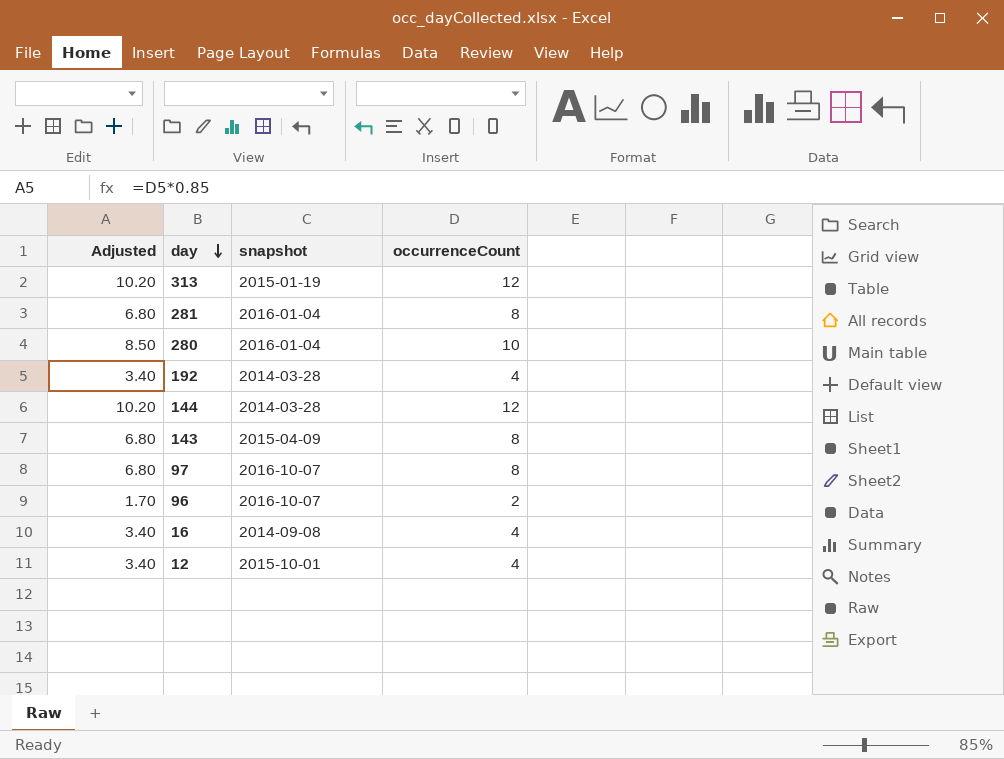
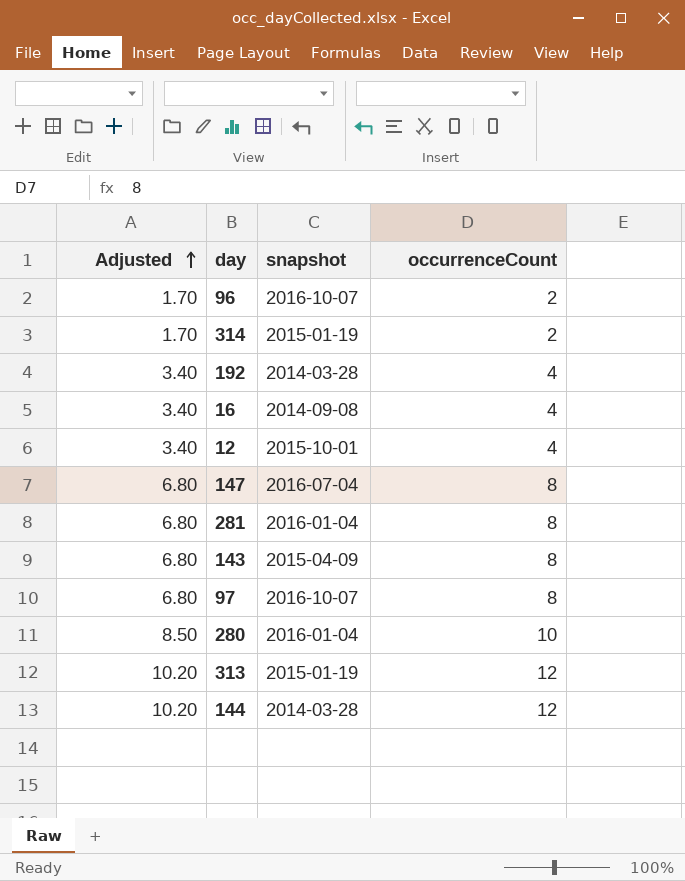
row order: day descending -> Adjusted ascending
row 314: none -> 1.70 | 2015-01-19 | 2
row 147: none -> 6.80 | 2016-07-04 | 8

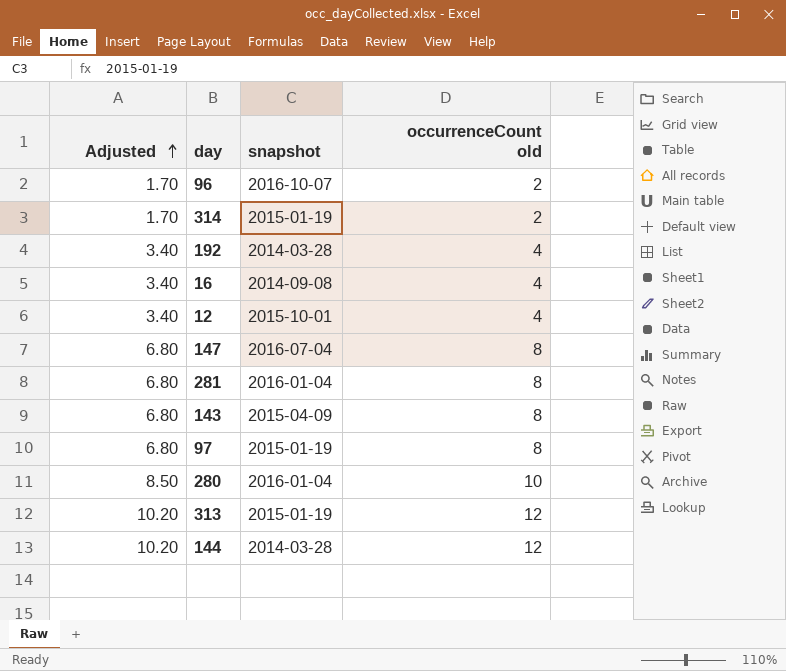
column name: occurrenceCount -> occurrenceCount old
97 | snapshot: 2016-10-07 -> 2015-01-19

